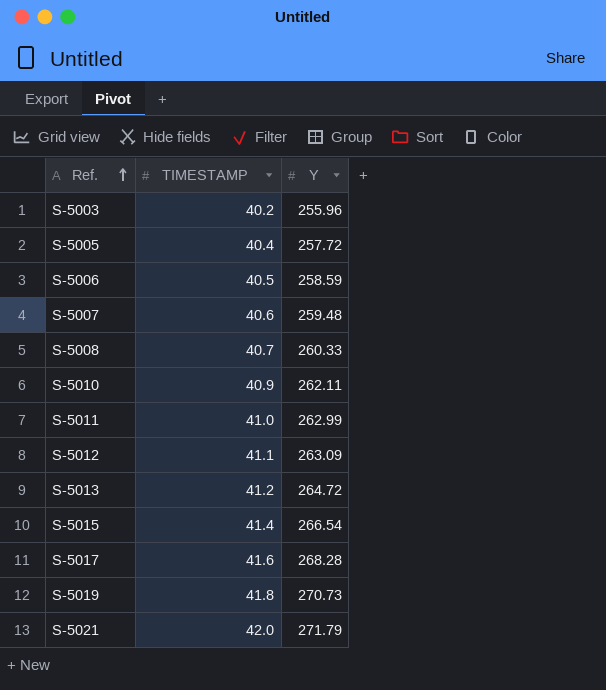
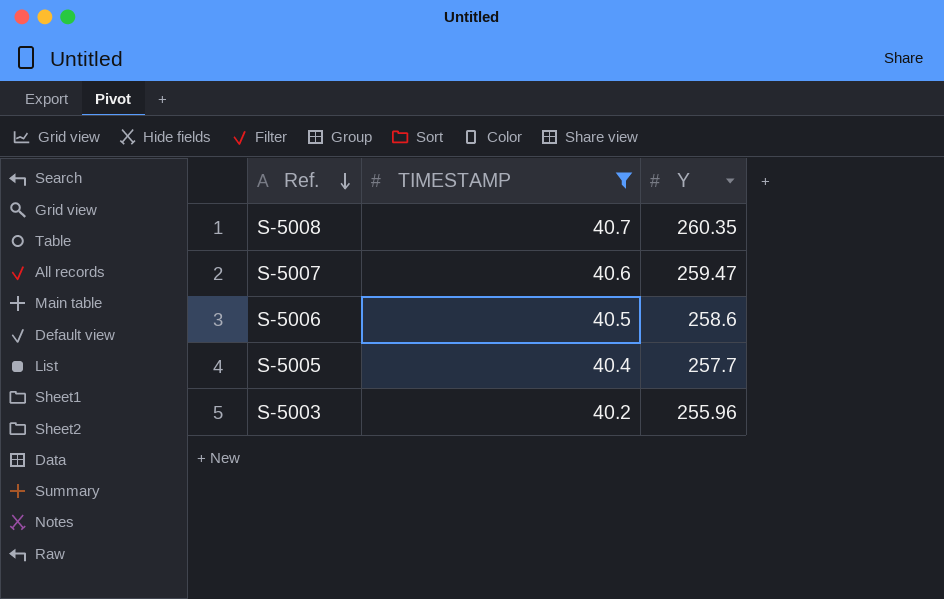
filter: none -> TIMESTAMP <= 40.7
row order: Ref. ascending -> Ref. descending
S-5008 | Y: 260.33 -> 260.35
S-5007 | Y: 259.48 -> 259.47
S-5006 | Y: 258.59 -> 258.6
S-5005 | Y: 257.72 -> 257.7

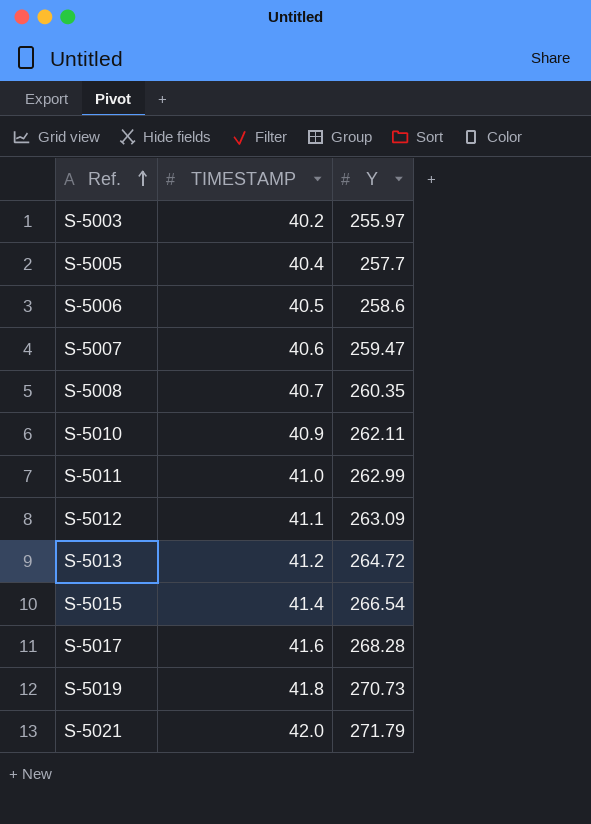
filter: TIMESTAMP <= 40.7 -> none
row order: Ref. descending -> Ref. ascending
S-5003 | Y: 255.96 -> 255.97

